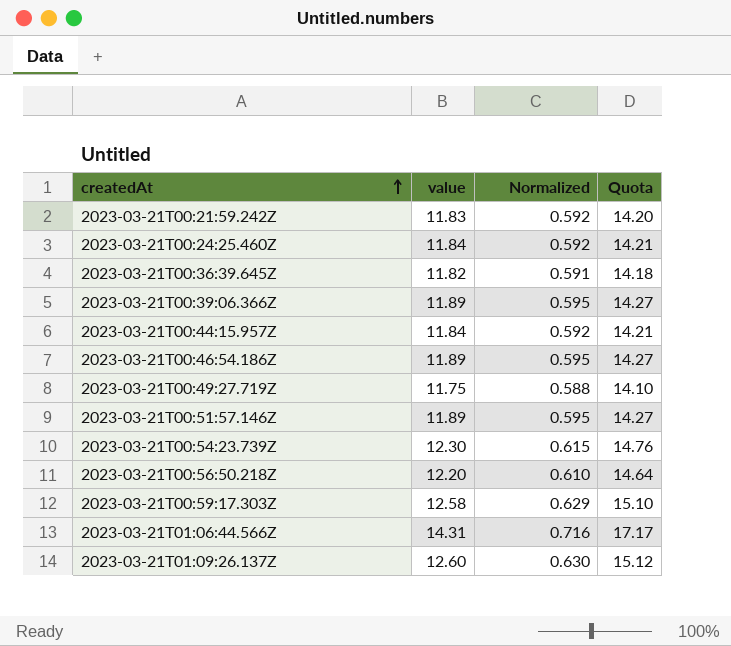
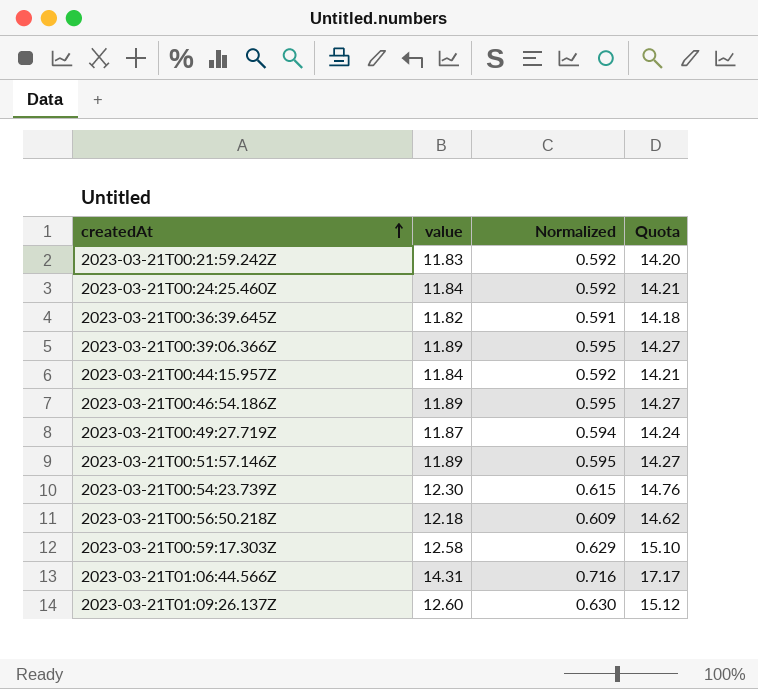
2023-03-21T00:49:27.719Z | value: 11.75 -> 11.87
2023-03-21T00:49:27.719Z | Normalized: 0.588 -> 0.594
2023-03-21T00:49:27.719Z | Quota: 14.10 -> 14.24
2023-03-21T00:56:50.218Z | value: 12.20 -> 12.18
2023-03-21T00:56:50.218Z | Normalized: 0.610 -> 0.609
2023-03-21T00:56:50.218Z | Quota: 14.64 -> 14.62

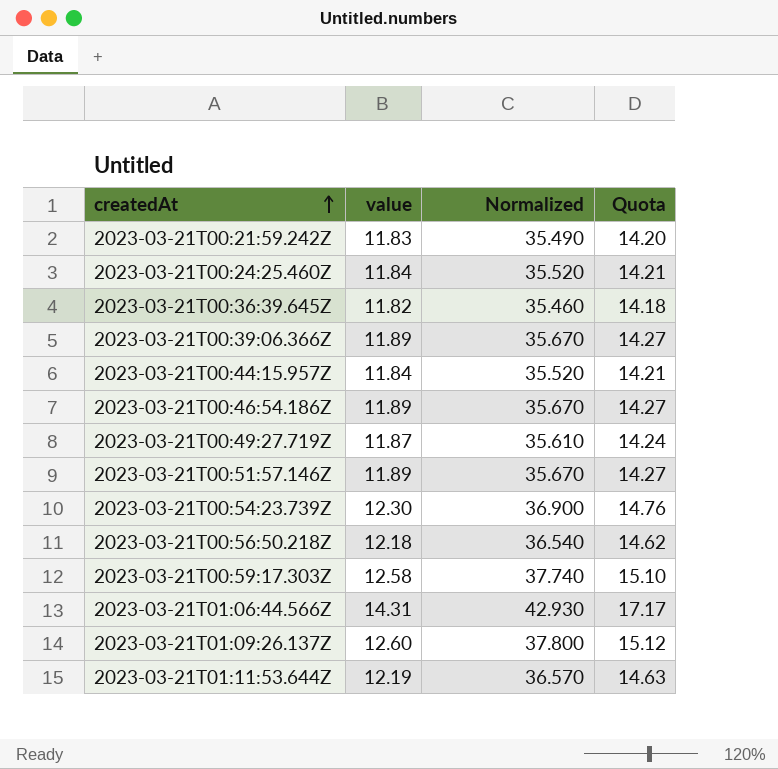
column Normalized | formula: [value] * 0.05 -> [value] * 3
row 2023-03-21T01:11:53.644Z: none -> 12.19 | 36.570 | 14.63

